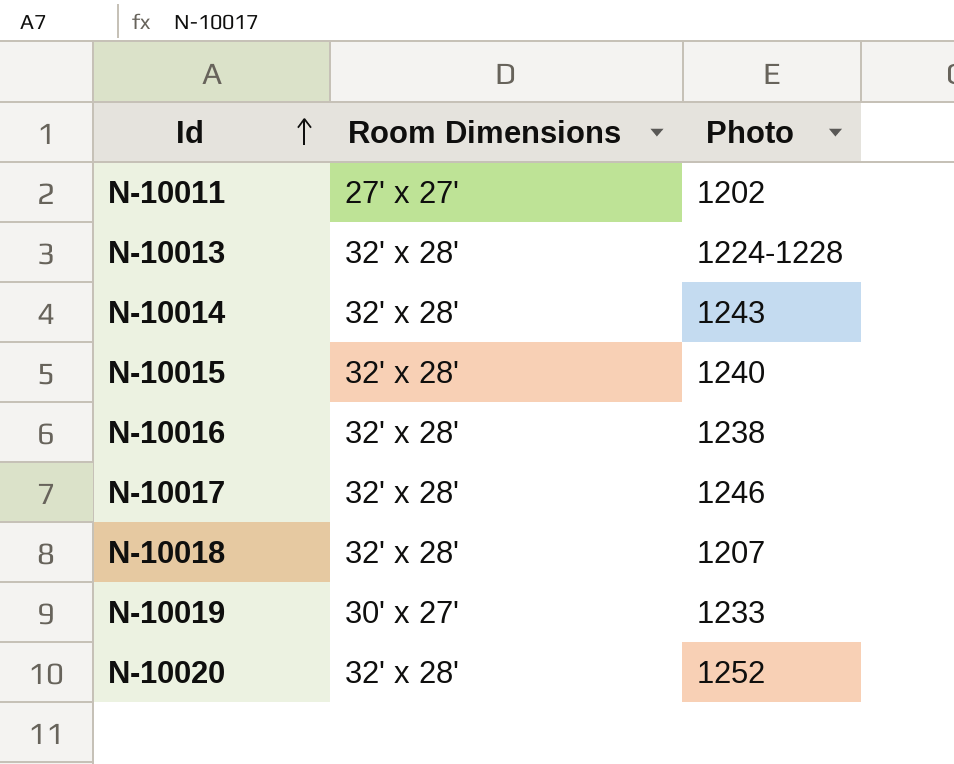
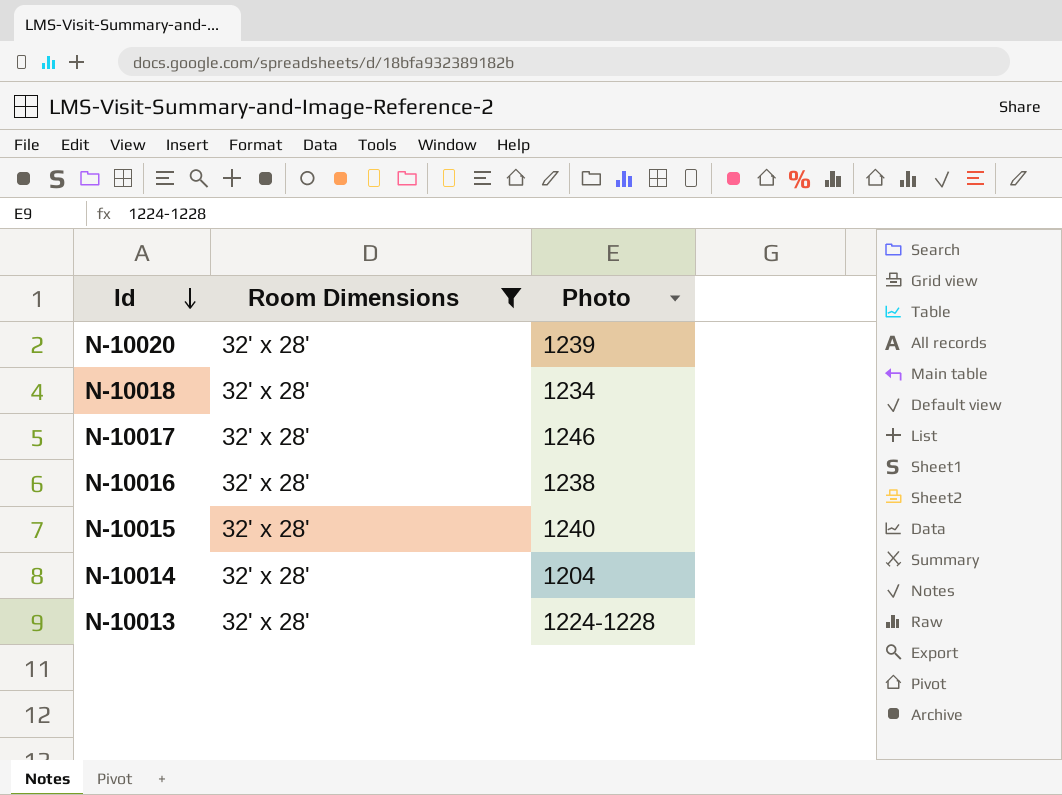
filter: none -> Room Dimensions = 32' x 28'
row order: Id ascending -> Id descending
N-10020 | Photo: 1252 -> 1239
N-10018 | Photo: 1207 -> 1234
N-10014 | Photo: 1243 -> 1204

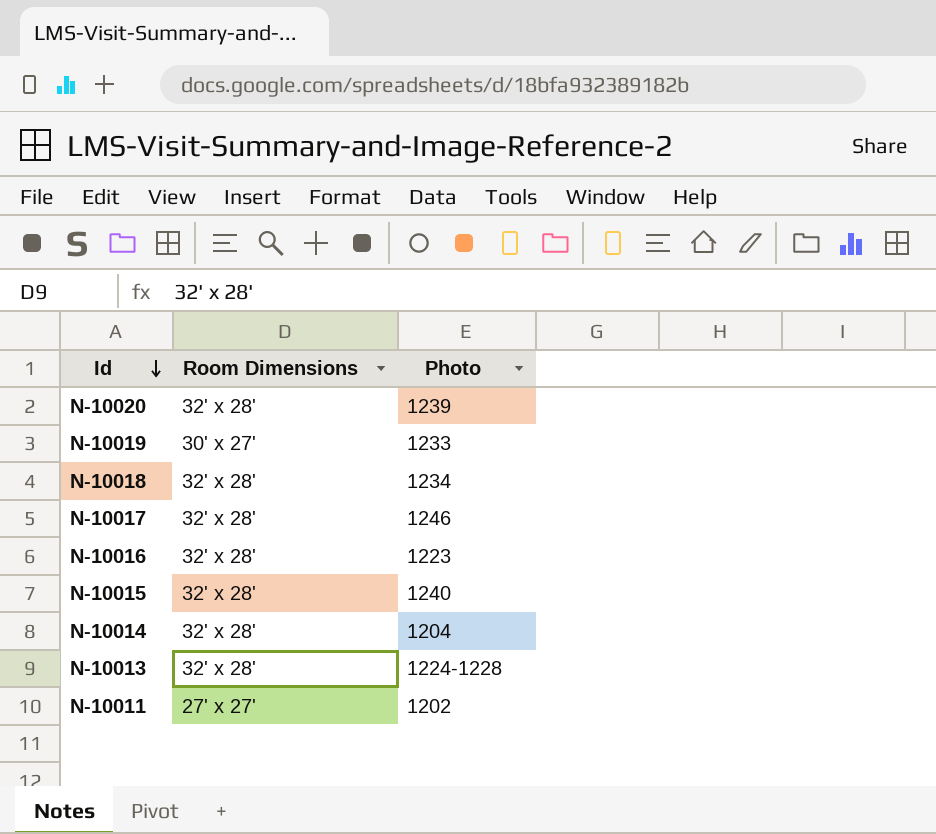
filter: Room Dimensions = 32' x 28' -> none
N-10016 | Photo: 1238 -> 1223

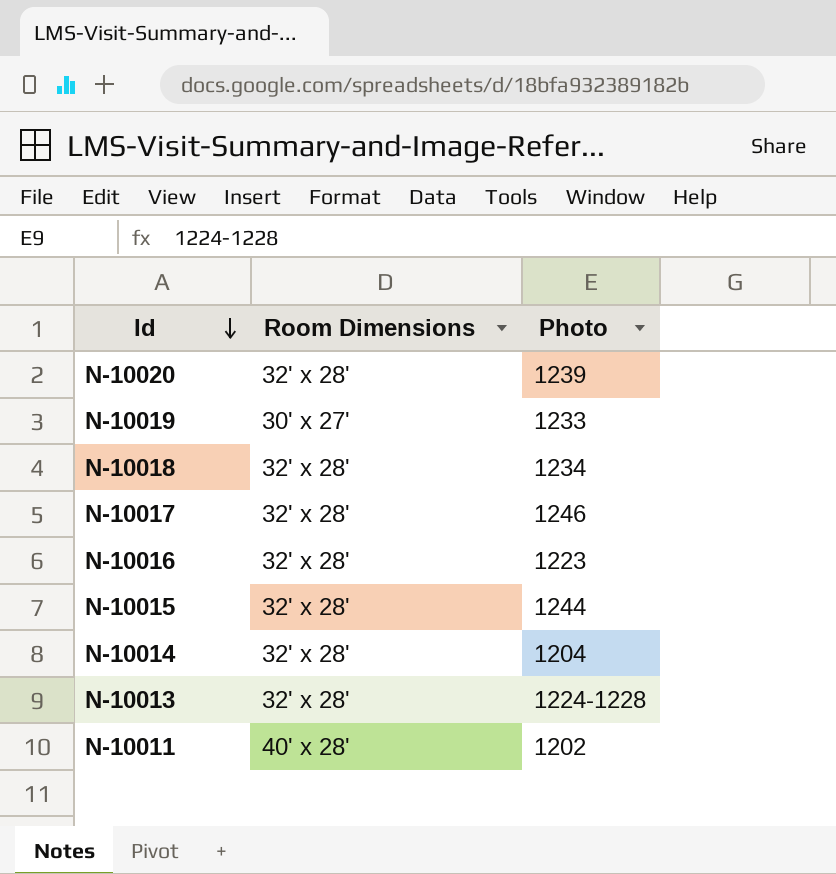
N-10015 | Photo: 1240 -> 1244
N-10011 | Room Dimensions: 27' x 27' -> 40' x 28'

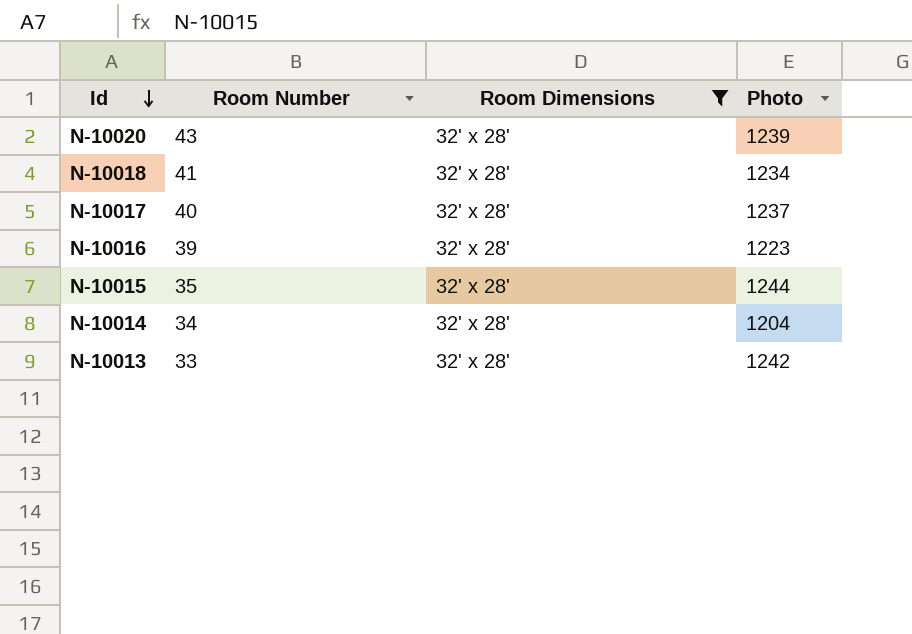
filter: none -> Room Dimensions = 32' x 28'
column Room Number | position: none -> 2
N-10017 | Photo: 1246 -> 1237
N-10013 | Photo: 1224-1228 -> 1242

